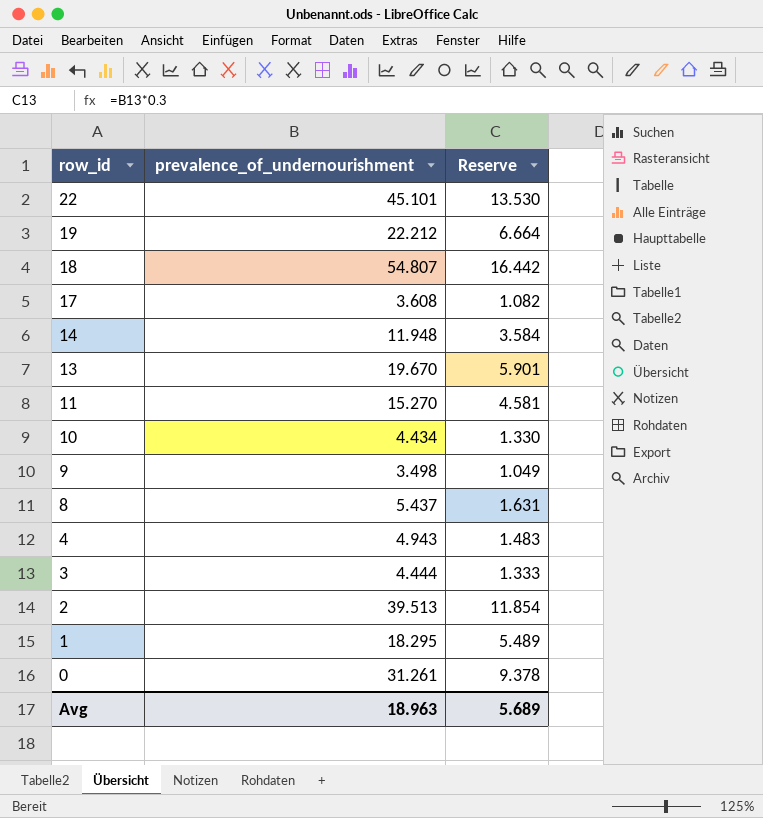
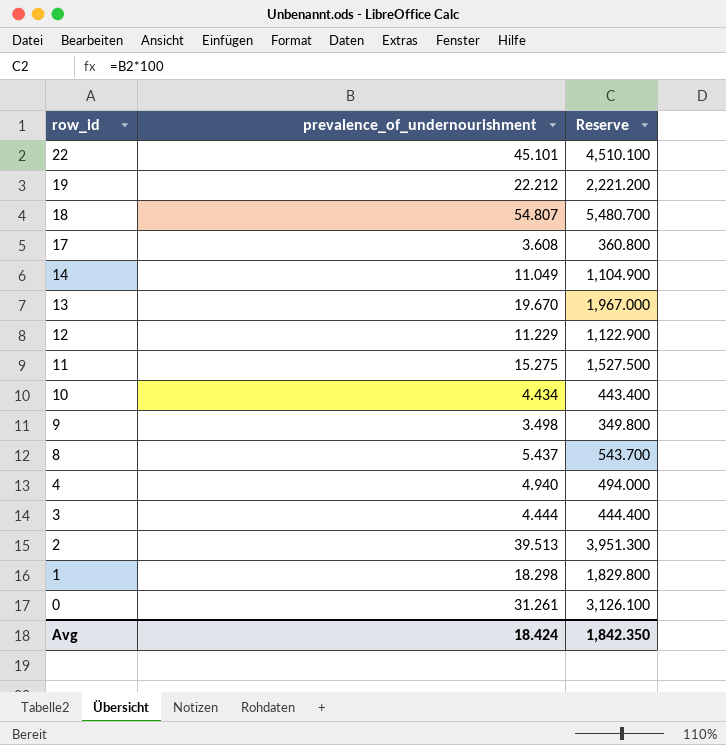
column Reserve | formula: [prevalence_of_undernourishment] * 0.3 -> [prevalence_of_undernourishment] * 100
14 | prevalence_of_undernourishment: 11.948 -> 11.049
row 12: none -> 11.229 | 1,122.900
11 | prevalence_of_undernourishment: 15.270 -> 15.275
4 | prevalence_of_undernourishment: 4.943 -> 4.940
1 | prevalence_of_undernourishment: 18.295 -> 18.298
Avg | prevalence_of_undernourishment: 18.963 -> 18.424
Avg | Reserve: 5.689 -> 1,842.350

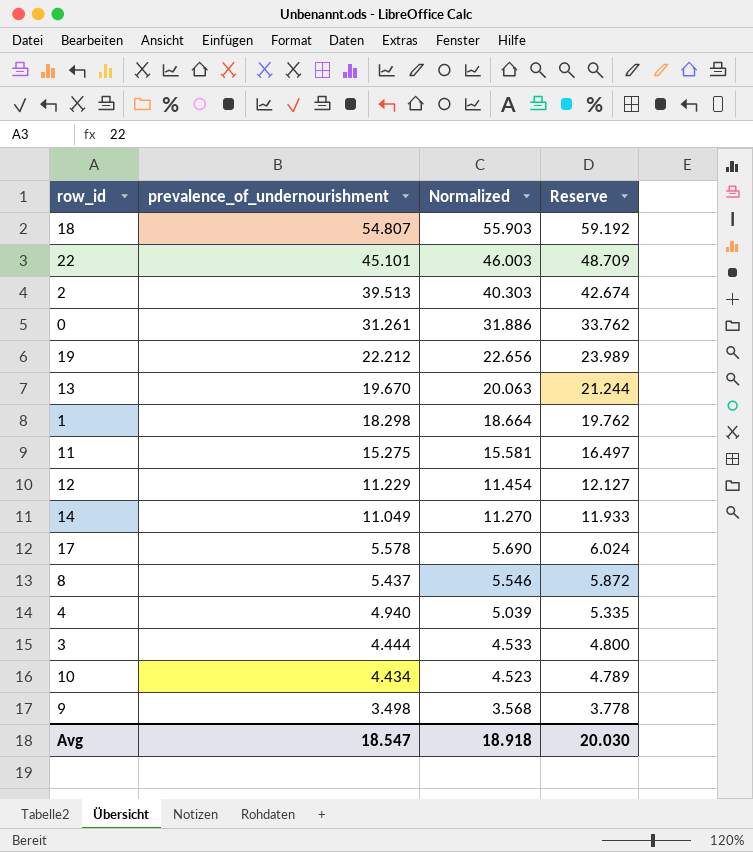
row order: row_id descending -> prevalence_of_undernourishment descending
column Normalized | formula: none -> [prevalence_of_undernourishment] * 1.02
column Reserve | formula: [prevalence_of_undernourishment] * 100 -> [prevalence_of_undernourishment] * 1.08
17 | prevalence_of_undernourishment: 3.608 -> 5.578
Avg | prevalence_of_undernourishment: 18.424 -> 18.547
Avg | Reserve: 1,842.350 -> 20.030

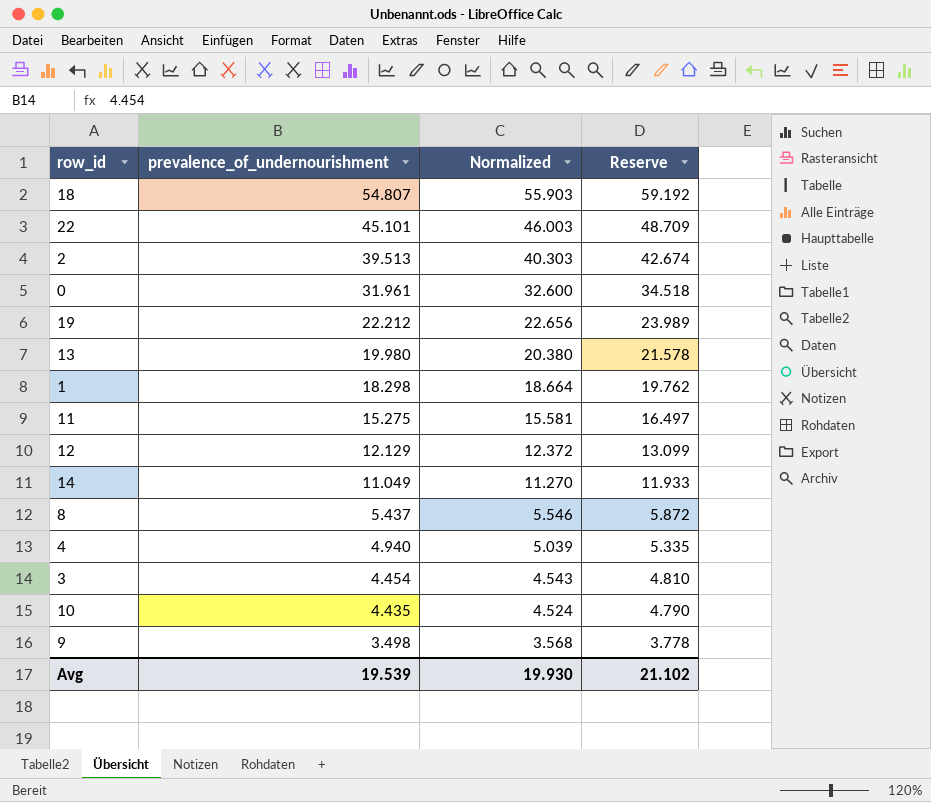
row 17: 5.578 | 5.690 | 6.024 -> none
0 | prevalence_of_undernourishment: 31.261 -> 31.961
0 | Normalized: 31.886 -> 32.600
0 | Reserve: 33.762 -> 34.518
13 | prevalence_of_undernourishment: 19.670 -> 19.980
13 | Normalized: 20.063 -> 20.380
13 | Reserve: 21.244 -> 21.578
12 | prevalence_of_undernourishment: 11.229 -> 12.129
12 | Normalized: 11.454 -> 12.372
12 | Reserve: 12.127 -> 13.099
3 | prevalence_of_undernourishment: 4.444 -> 4.454
3 | Normalized: 4.533 -> 4.543
3 | Reserve: 4.800 -> 4.810
10 | prevalence_of_undernourishment: 4.434 -> 4.435
10 | Normalized: 4.523 -> 4.524
10 | Reserve: 4.789 -> 4.790
Avg | prevalence_of_undernourishment: 18.547 -> 19.539
Avg | Normalized: 18.918 -> 19.930
Avg | Reserve: 20.030 -> 21.102

